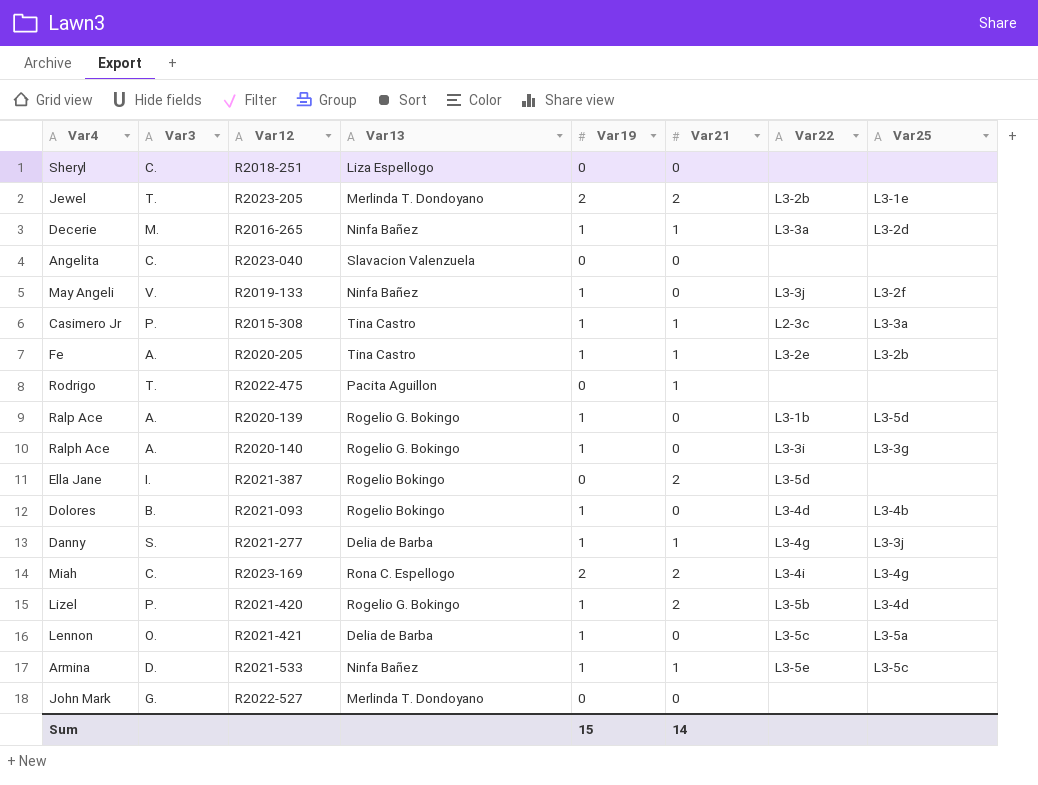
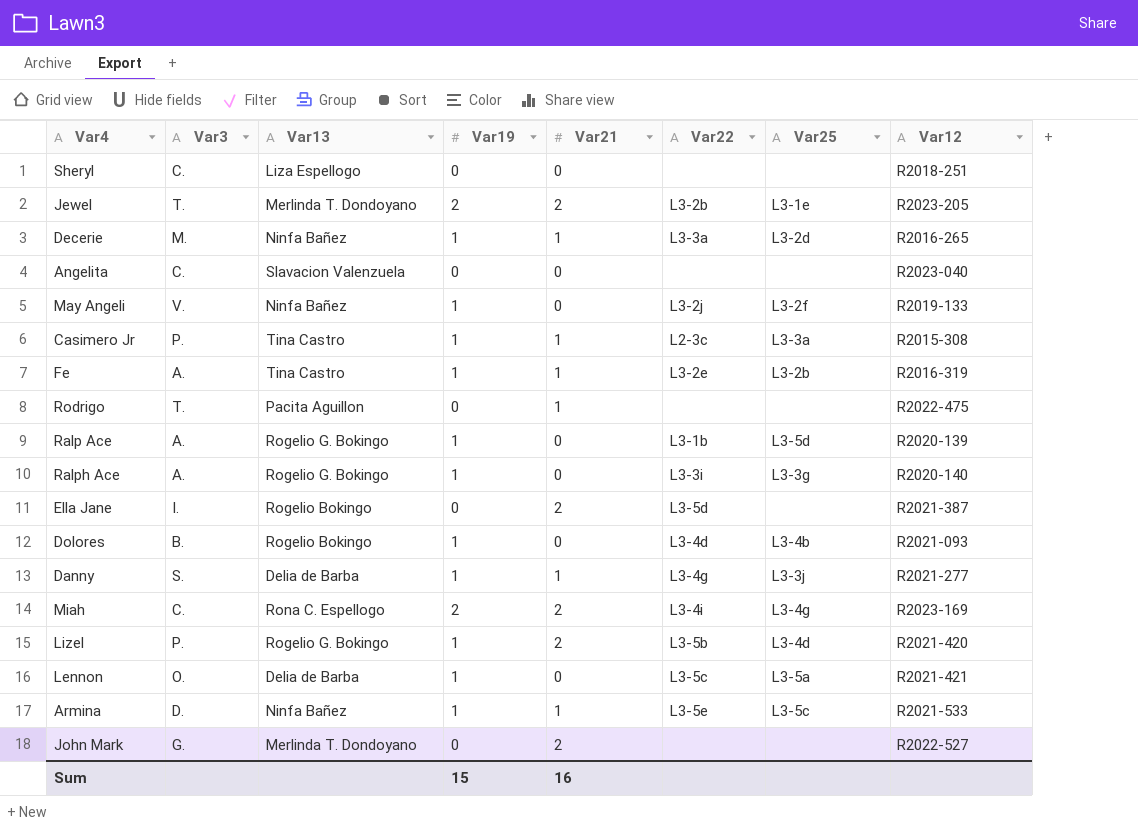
column Var12 | position: 3 -> 8
May Angeli | Var22: L3-3j -> L3-2j
Fe | Var12: R2020-205 -> R2016-319
John Mark | Var21: 0 -> 2
Sum | Var21: 14 -> 16

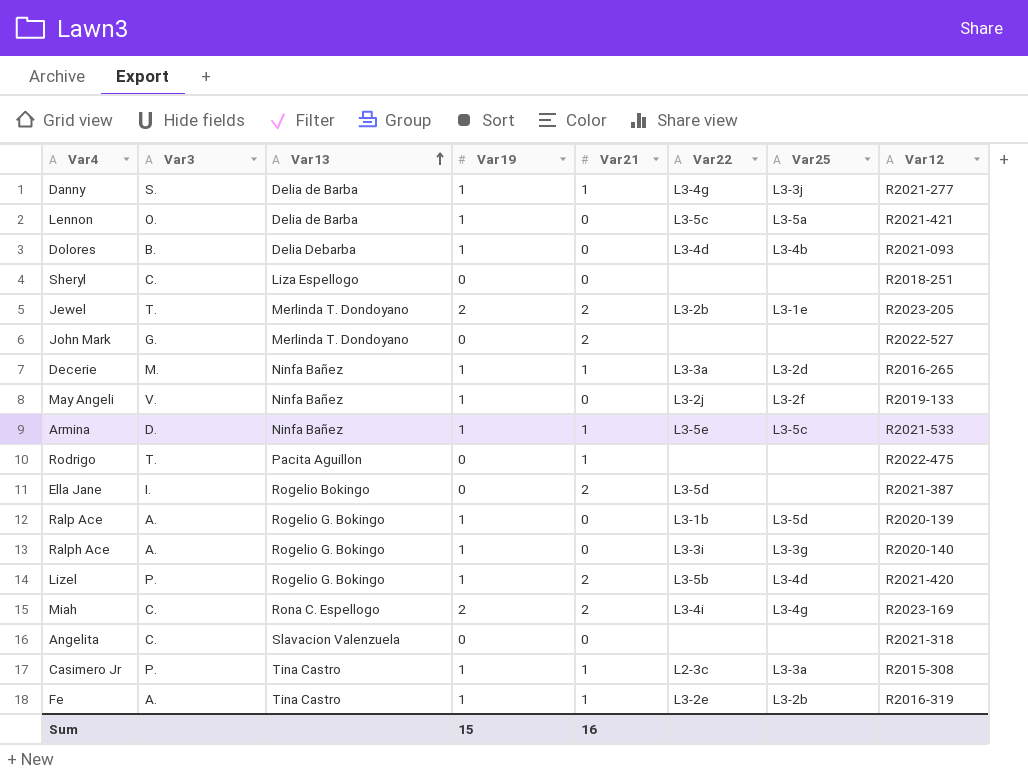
row order: none -> Var13 ascending
Dolores | Var13: Rogelio Bokingo -> Delia Debarba
Angelita | Var12: R2023-040 -> R2021-318

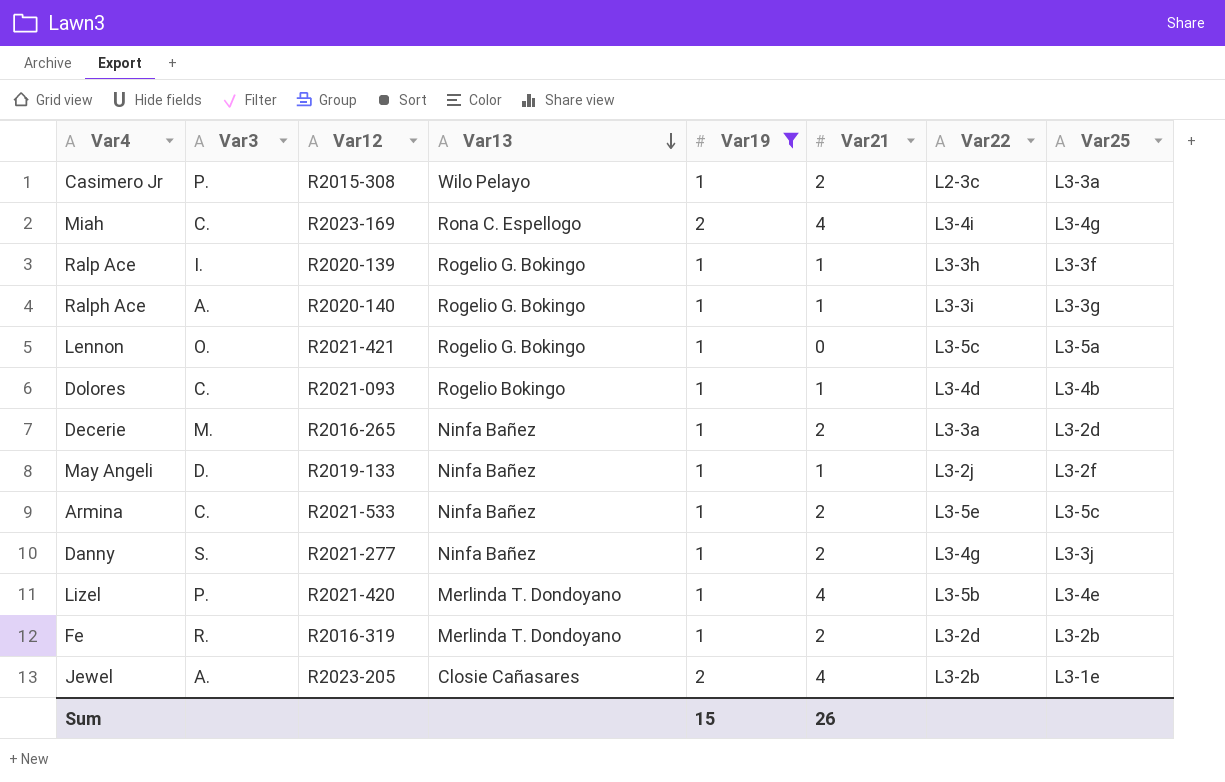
filter: none -> Var19 != 0
row order: Var13 ascending -> Var13 descending
column Var12 | position: 8 -> 3
Casimero Jr | Var13: Tina Castro -> Wilo Pelayo
Casimero Jr | Var21: 1 -> 2
Miah | Var21: 2 -> 4
Ralp Ace | Var3: A. -> I.
Ralp Ace | Var21: 0 -> 1
Ralp Ace | Var22: L3-1b -> L3-3h
Ralp Ace | Var25: L3-5d -> L3-3f
Ralph Ace | Var21: 0 -> 1
Lennon | Var13: Delia de Barba -> Rogelio G. Bokingo
Dolores | Var3: B. -> C.
Dolores | Var13: Delia Debarba -> Rogelio Bokingo
Dolores | Var21: 0 -> 1
Decerie | Var21: 1 -> 2
May Angeli | Var3: V. -> D.
May Angeli | Var21: 0 -> 1
Armina | Var3: D. -> C.
Armina | Var21: 1 -> 2
Danny | Var13: Delia de Barba -> Ninfa Bañez
Danny | Var21: 1 -> 2
Lizel | Var13: Rogelio G. Bokingo -> Merlinda T. Dondoyano
Lizel | Var21: 2 -> 4
Lizel | Var25: L3-4d -> L3-4e
Fe | Var3: A. -> R.
Fe | Var13: Tina Castro -> Merlinda T. Dondoyano
Fe | Var21: 1 -> 2
Fe | Var22: L3-2e -> L3-2d
Jewel | Var3: T. -> A.
Jewel | Var13: Merlinda T. Dondoyano -> Closie Cañasares
Jewel | Var21: 2 -> 4
Sum | Var21: 16 -> 26

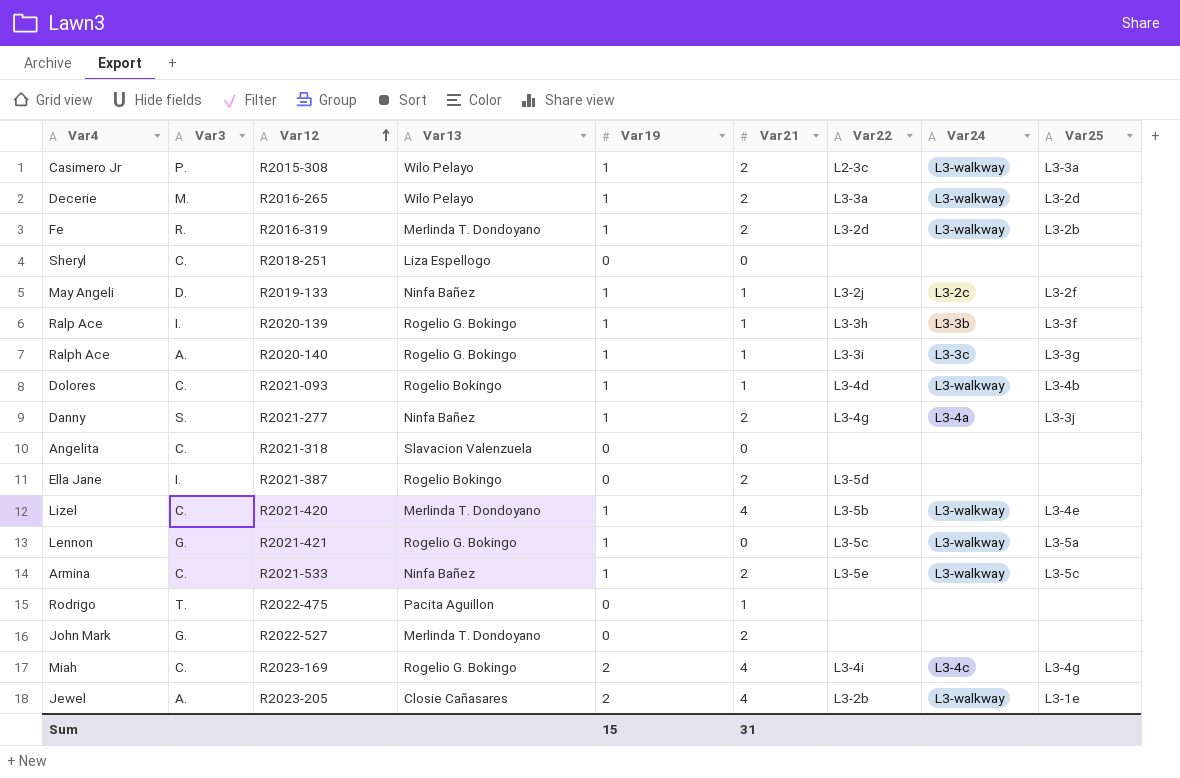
filter: Var19 != 0 -> none
row order: Var13 descending -> Var12 ascending
column Var24 | position: none -> 8
Decerie | Var13: Ninfa Bañez -> Wilo Pelayo
Lizel | Var3: P. -> C.
Lennon | Var3: O. -> G.
Miah | Var13: Rona C. Espellogo -> Rogelio G. Bokingo
Sum | Var21: 26 -> 31

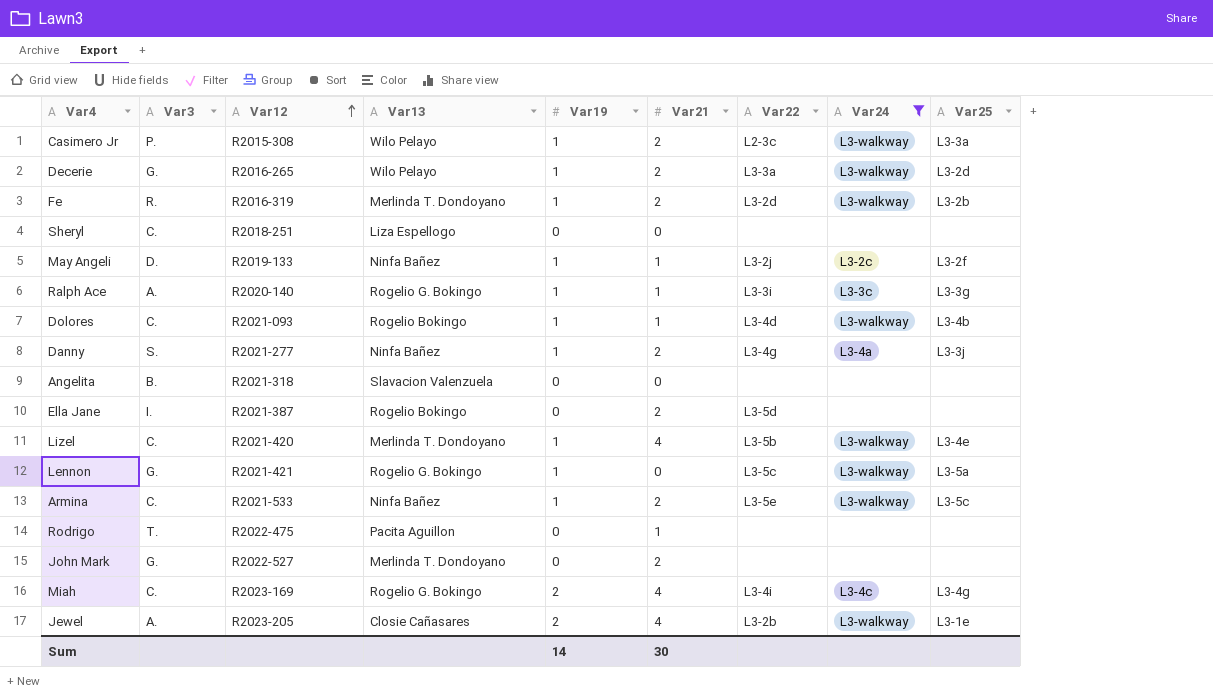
filter: none -> Var24 != L3-3b
Decerie | Var3: M. -> G.
Angelita | Var3: C. -> B.
Sum | Var19: 15 -> 14
Sum | Var21: 31 -> 30

